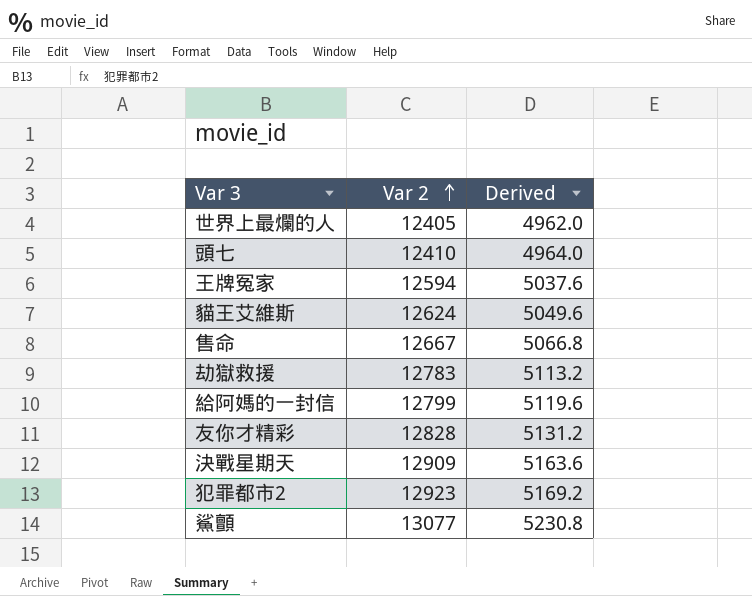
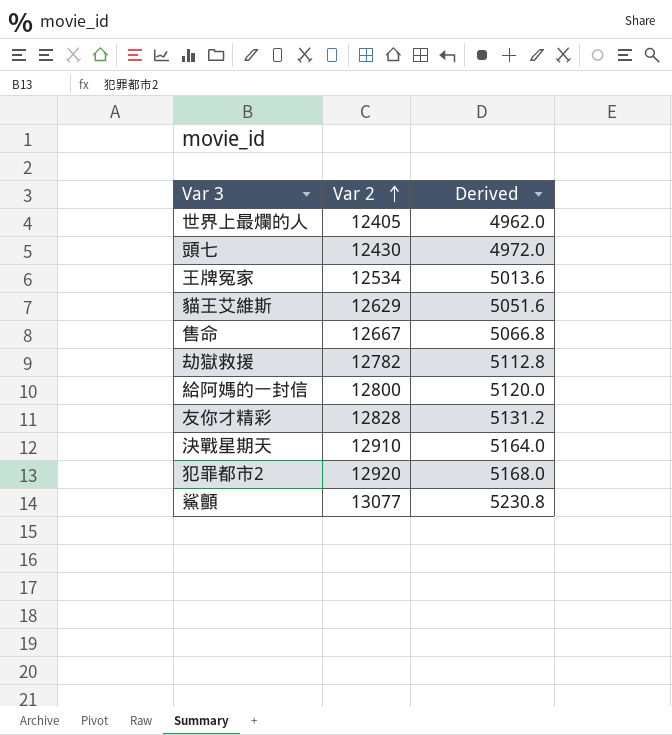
頭七 | Var 2: 12410 -> 12430
頭七 | Derived: 4964.0 -> 4972.0
王牌冤家 | Var 2: 12594 -> 12534
王牌冤家 | Derived: 5037.6 -> 5013.6
貓王艾維斯 | Var 2: 12624 -> 12629
貓王艾維斯 | Derived: 5049.6 -> 5051.6
劫獄救援 | Var 2: 12783 -> 12782
劫獄救援 | Derived: 5113.2 -> 5112.8
給阿媽的一封信 | Var 2: 12799 -> 12800
給阿媽的一封信 | Derived: 5119.6 -> 5120.0
決戰星期天 | Var 2: 12909 -> 12910
決戰星期天 | Derived: 5163.6 -> 5164.0
犯罪都市2 | Var 2: 12923 -> 12920
犯罪都市2 | Derived: 5169.2 -> 5168.0

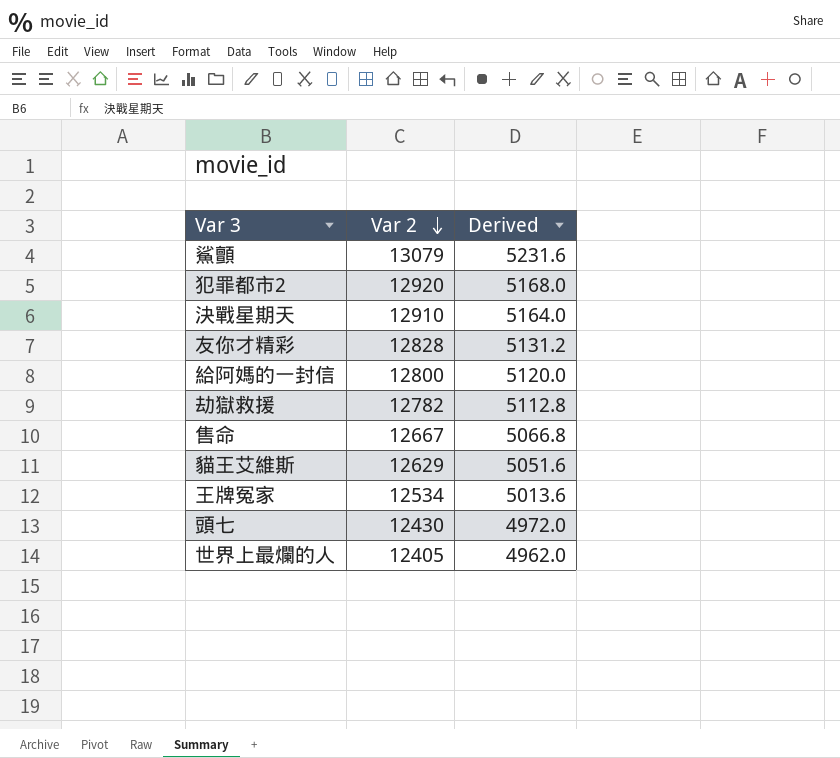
row order: Var 2 ascending -> Var 2 descending
鯊顫 | Var 2: 13077 -> 13079
鯊顫 | Derived: 5230.8 -> 5231.6

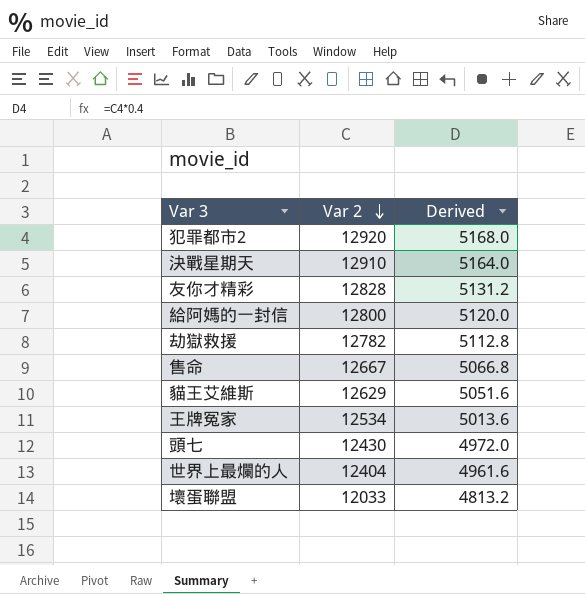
row 鯊顫: 13079 | 5231.6 -> none
世界上最爛的人 | Var 2: 12405 -> 12404
世界上最爛的人 | Derived: 4962.0 -> 4961.6
row 壞蛋聯盟: none -> 12033 | 4813.2

